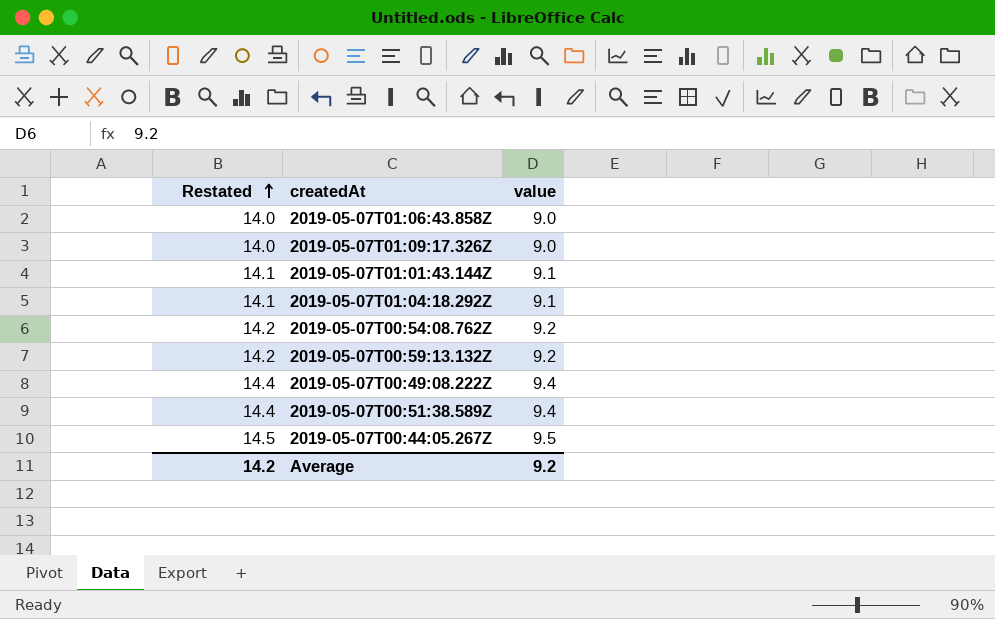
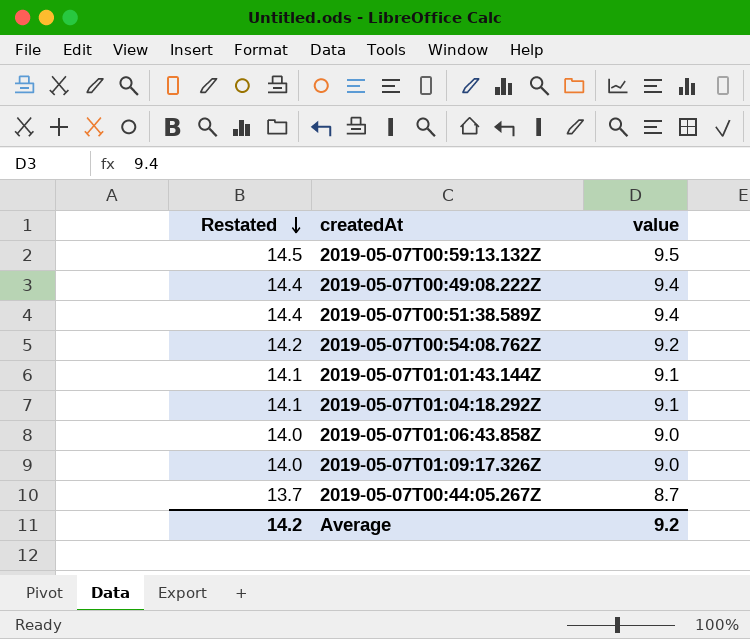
row order: Restated ascending -> Restated descending
2019-05-07T00:59:13.132Z | Restated: 14.2 -> 14.5
2019-05-07T00:59:13.132Z | value: 9.2 -> 9.5
2019-05-07T00:44:05.267Z | Restated: 14.5 -> 13.7
2019-05-07T00:44:05.267Z | value: 9.5 -> 8.7

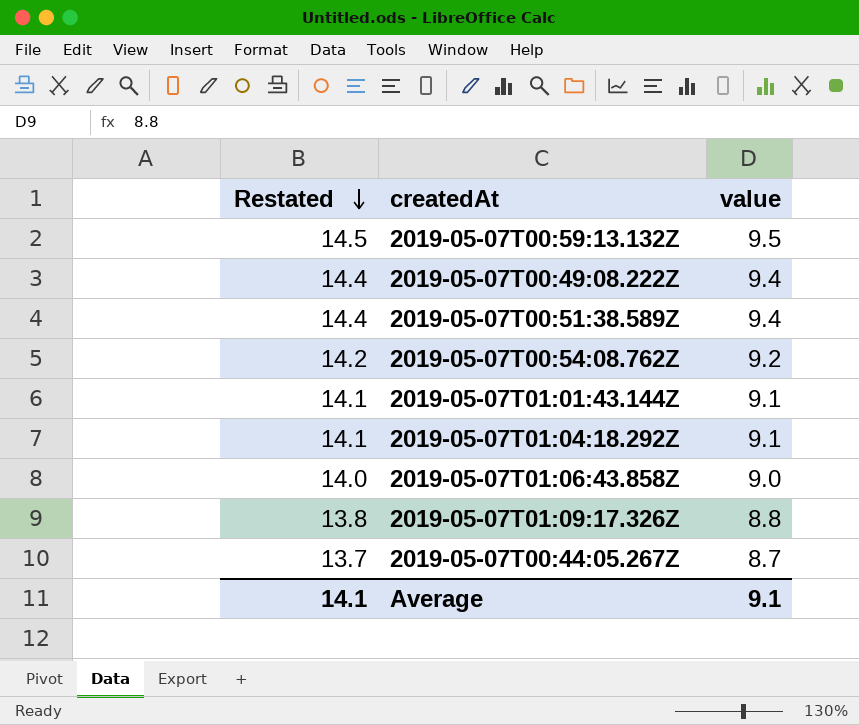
2019-05-07T01:09:17.326Z | Restated: 14.0 -> 13.8
2019-05-07T01:09:17.326Z | value: 9.0 -> 8.8
Average | Restated: 14.2 -> 14.1
Average | value: 9.2 -> 9.1

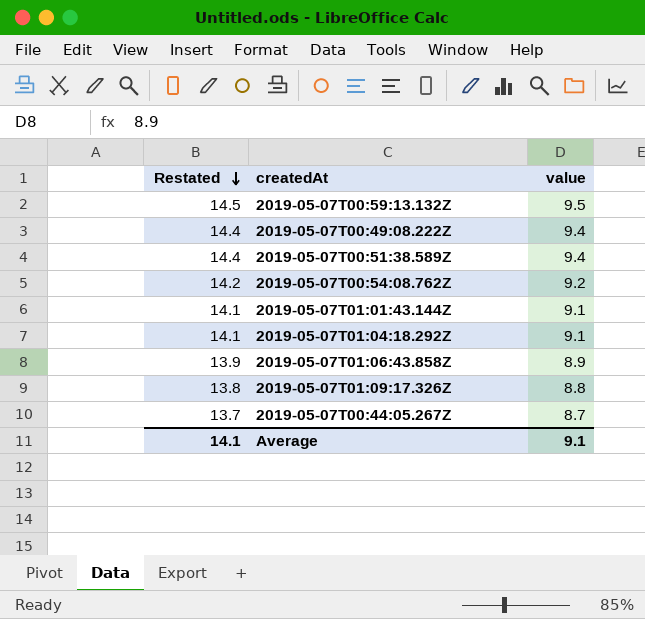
2019-05-07T01:06:43.858Z | Restated: 14.0 -> 13.9
2019-05-07T01:06:43.858Z | value: 9.0 -> 8.9

